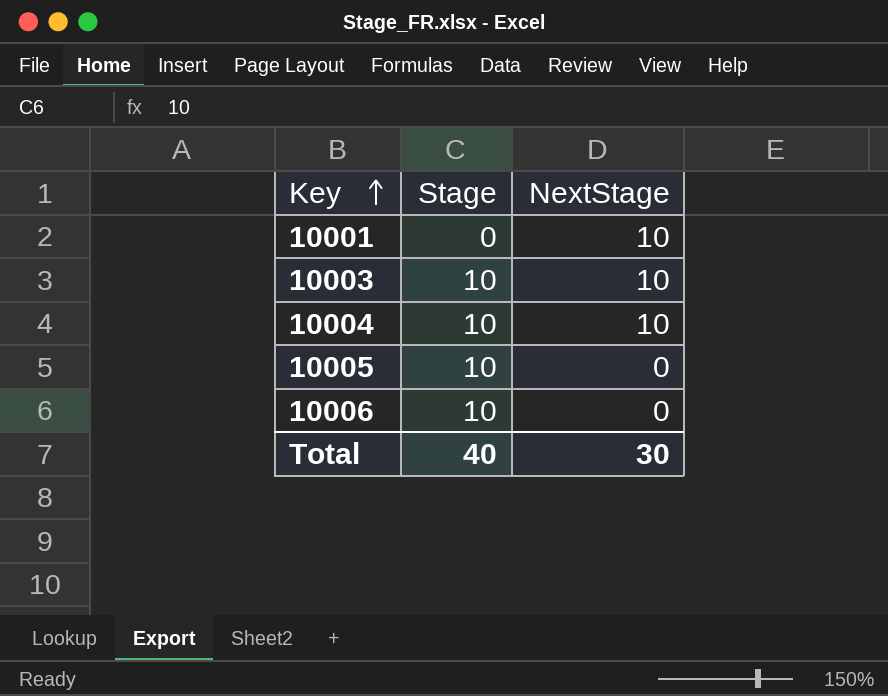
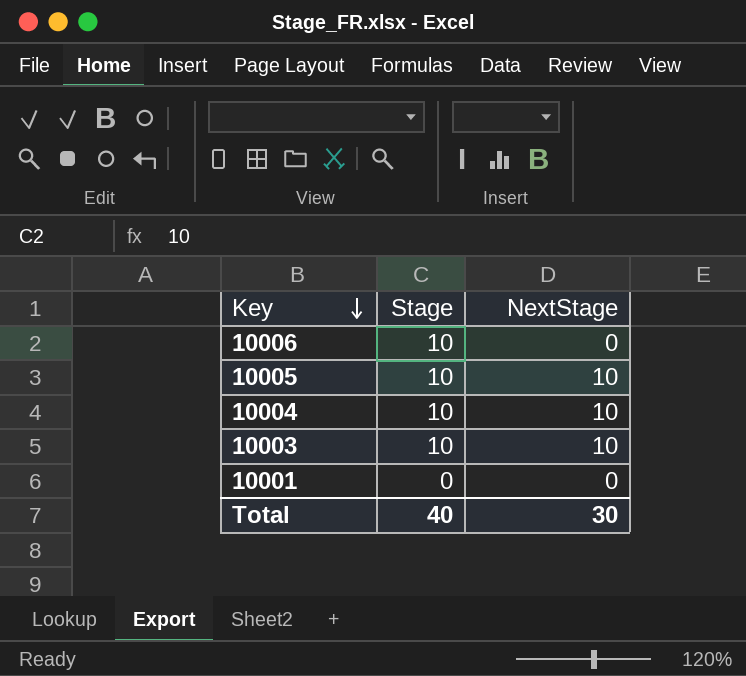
row order: Key ascending -> Key descending
10005 | NextStage: 0 -> 10
10001 | NextStage: 10 -> 0

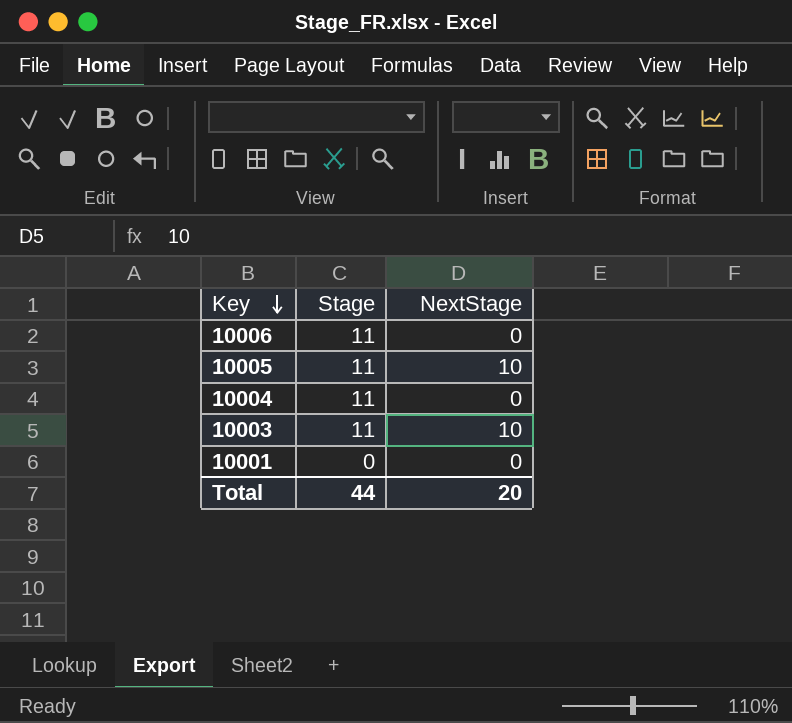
10006 | Stage: 10 -> 11
10005 | Stage: 10 -> 11
10004 | Stage: 10 -> 11
10004 | NextStage: 10 -> 0
10003 | Stage: 10 -> 11
Total | Stage: 40 -> 44
Total | NextStage: 30 -> 20

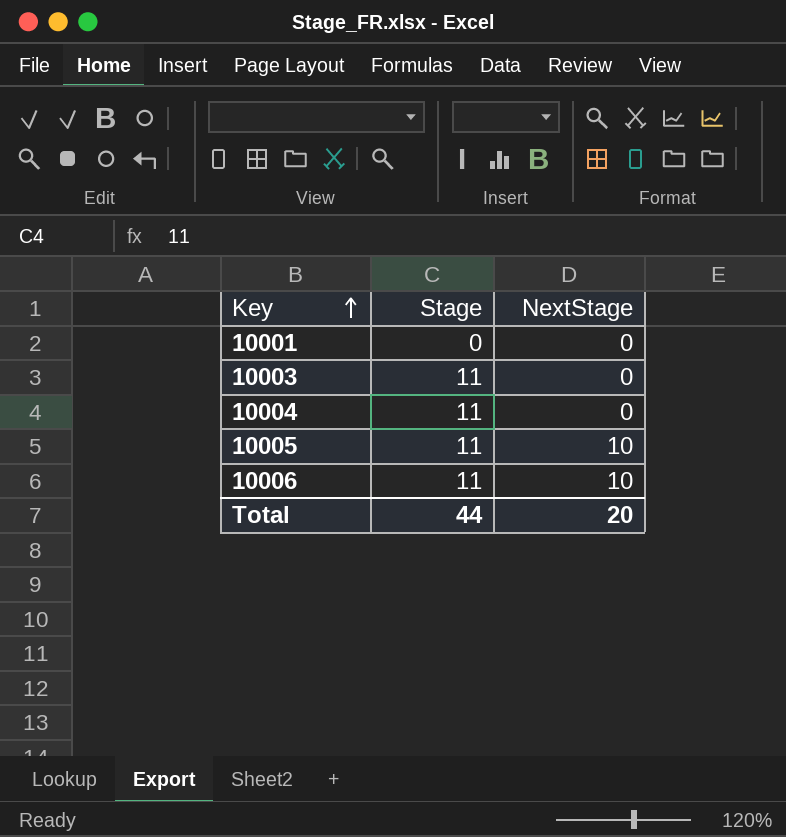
row order: Key descending -> Key ascending
10003 | NextStage: 10 -> 0
10006 | NextStage: 0 -> 10

